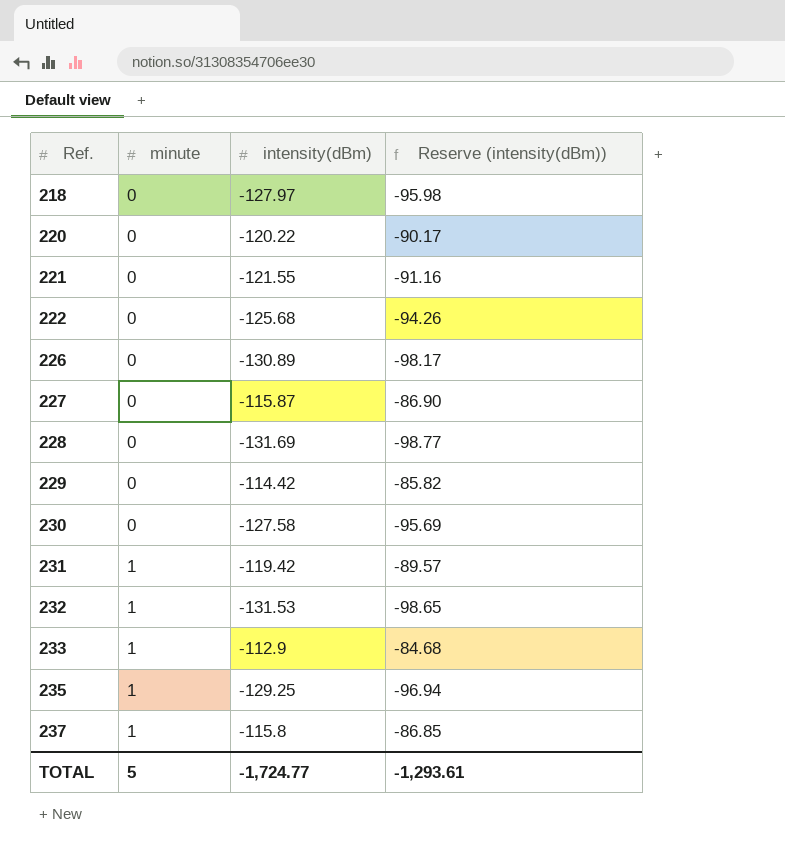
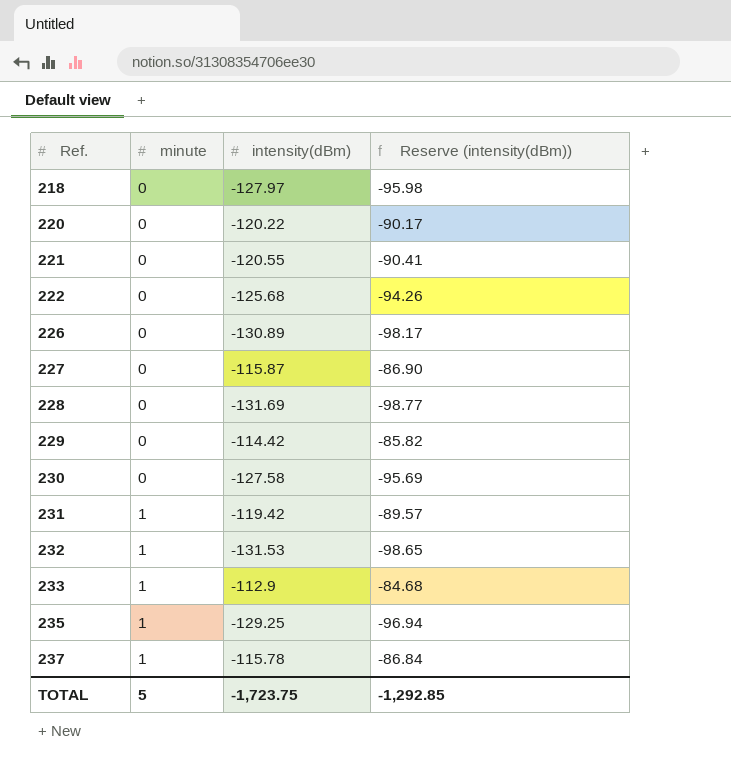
221 | intensity(dBm): -121.55 -> -120.55
221 | Reserve (intensity(dBm)): -91.16 -> -90.41
237 | intensity(dBm): -115.8 -> -115.78
237 | Reserve (intensity(dBm)): -86.85 -> -86.84
TOTAL | intensity(dBm): -1,724.77 -> -1,723.75
TOTAL | Reserve (intensity(dBm)): -1,293.61 -> -1,292.85

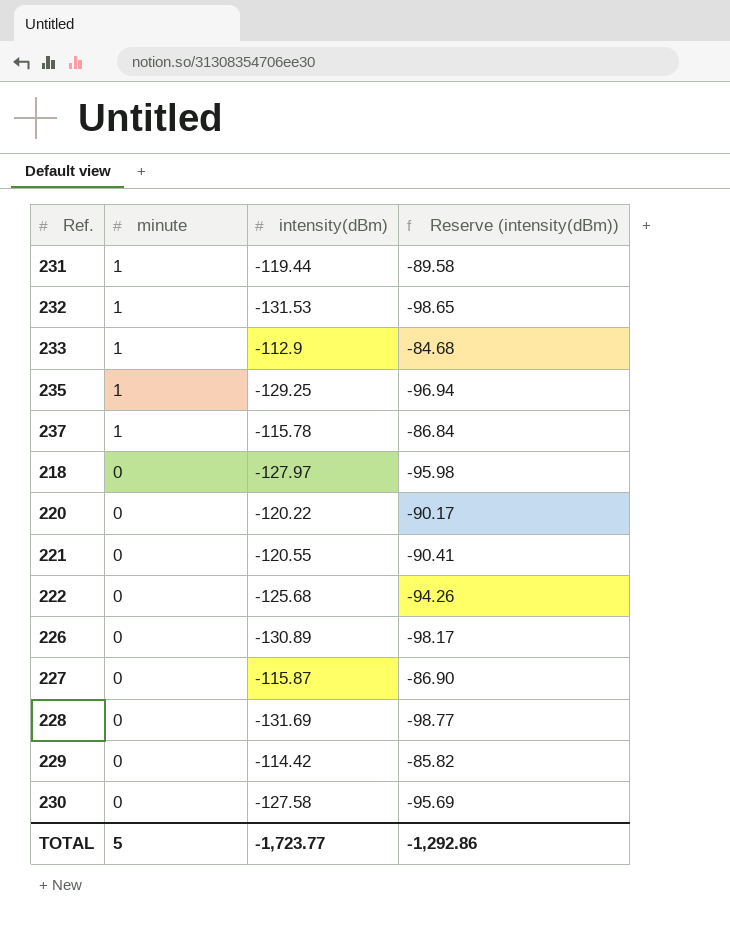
row order: Ref. ascending -> minute descending
231 | intensity(dBm): -119.42 -> -119.44
231 | Reserve (intensity(dBm)): -89.57 -> -89.58
TOTAL | intensity(dBm): -1,723.75 -> -1,723.77
TOTAL | Reserve (intensity(dBm)): -1,292.85 -> -1,292.86

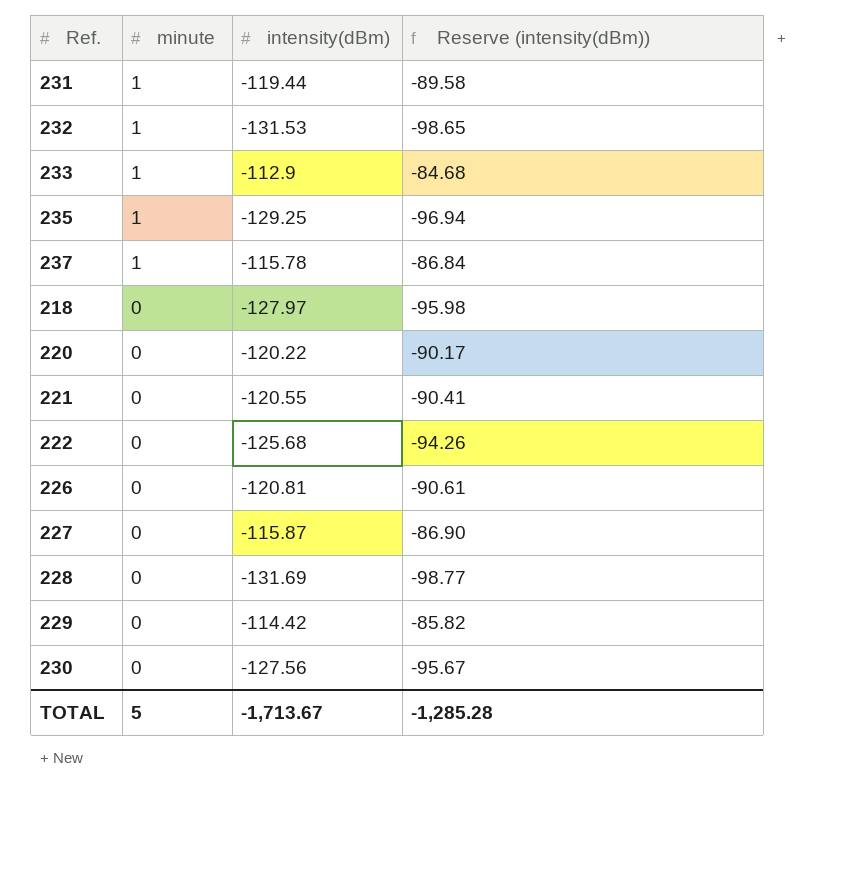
226 | intensity(dBm): -130.89 -> -120.81
226 | Reserve (intensity(dBm)): -98.17 -> -90.61
230 | intensity(dBm): -127.58 -> -127.56
230 | Reserve (intensity(dBm)): -95.69 -> -95.67
TOTAL | intensity(dBm): -1,723.77 -> -1,713.67
TOTAL | Reserve (intensity(dBm)): -1,292.86 -> -1,285.28

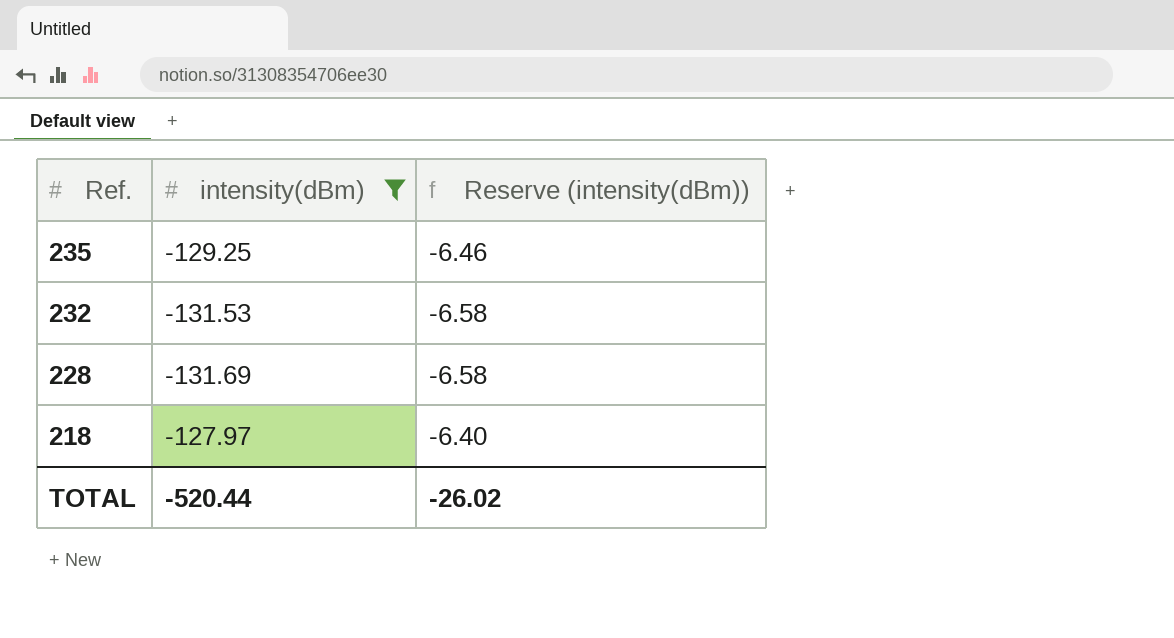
filter: none -> intensity(dBm) <= -127.97
row order: minute descending -> Ref. descending
column minute | position: 2 -> none
column Reserve (intensity(dBm)) | formula: [intensity(dBm)] * 0.75 -> [intensity(dBm)] * 0.05
TOTAL | intensity(dBm): -1,713.67 -> -520.44
TOTAL | Reserve (intensity(dBm)): -1,285.28 -> -26.02

